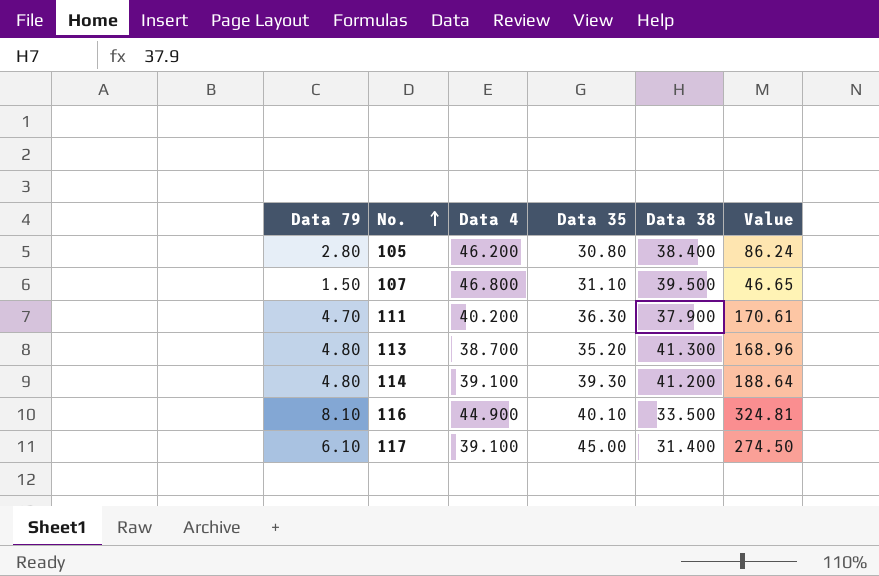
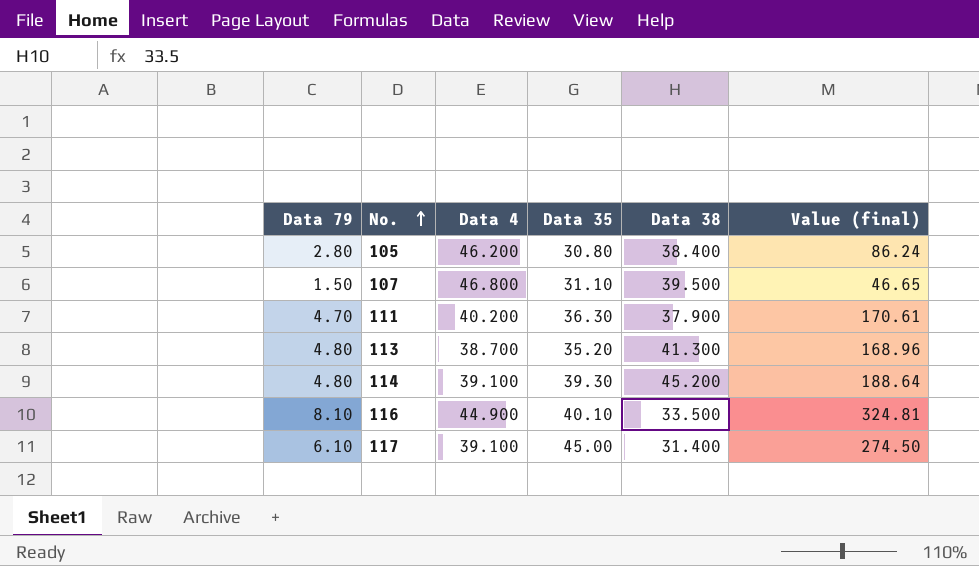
column name: Value -> Value (final)
114 | Data 38: 41.200 -> 45.200

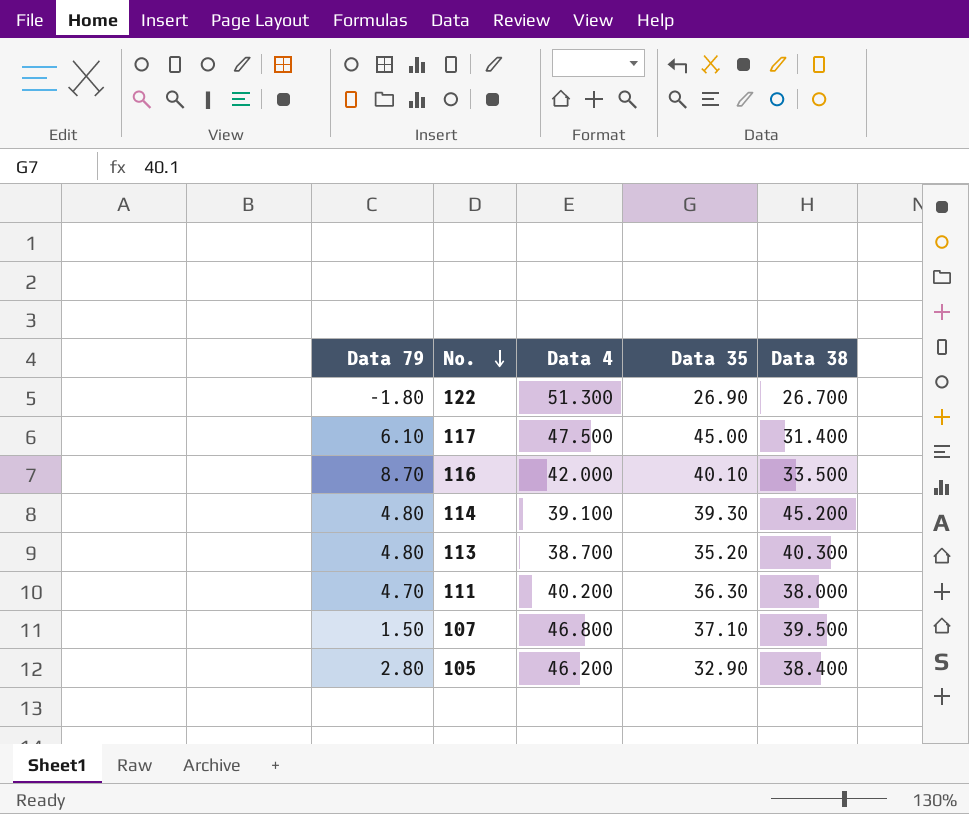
row order: No. ascending -> No. descending
column Value (final) | formula: [Data 79] * [Data 35] -> none
row 122: none -> -1.80 | 51.300 | 26.90 | 26.700
117 | Data 4: 39.100 -> 47.500
116 | Data 79: 8.10 -> 8.70
116 | Data 4: 44.900 -> 42.000
113 | Data 38: 41.300 -> 40.300
111 | Data 38: 37.900 -> 38.000
107 | Data 35: 31.10 -> 37.10
105 | Data 35: 30.80 -> 32.90

